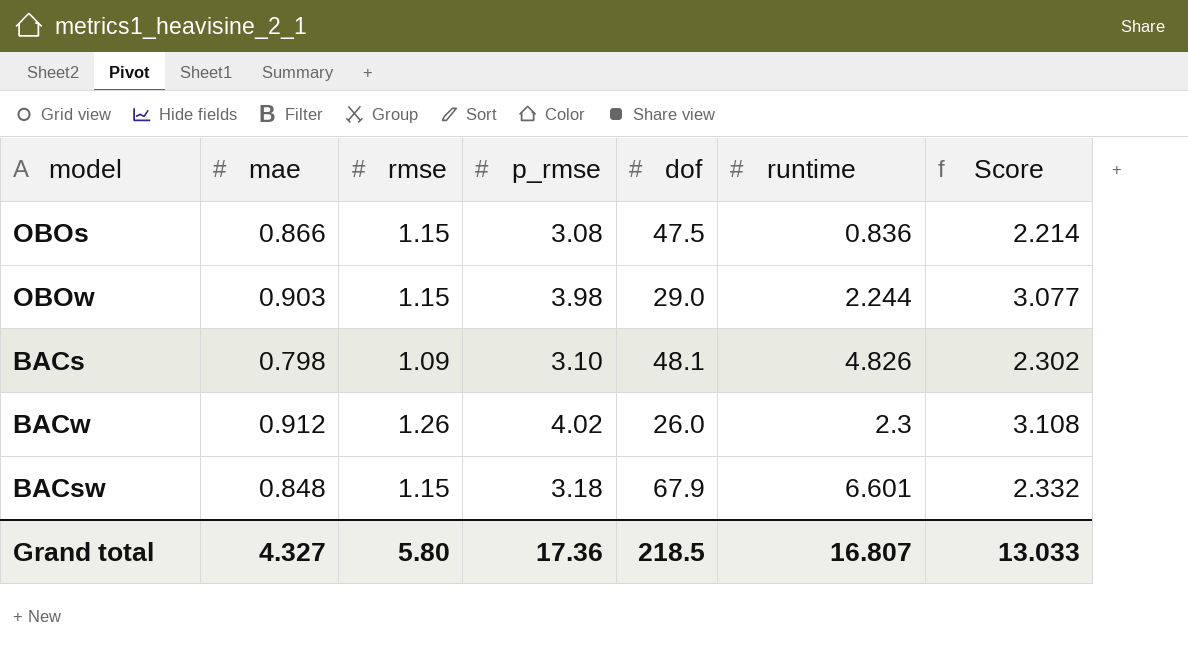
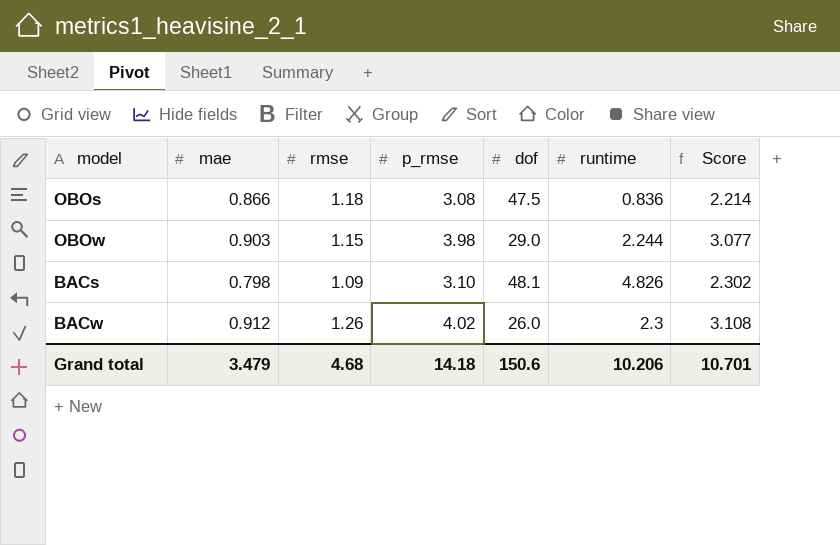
row BACsw: 0.848 | 1.15 | 3.18 | 67.9 | 6.601 | 2.332 -> none
OBOs | rmse: 1.15 -> 1.18
Grand total | mae: 4.327 -> 3.479
Grand total | rmse: 5.80 -> 4.68
Grand total | p_rmse: 17.36 -> 14.18
Grand total | dof: 218.5 -> 150.6
Grand total | runtime: 16.807 -> 10.206
Grand total | Score: 13.033 -> 10.701

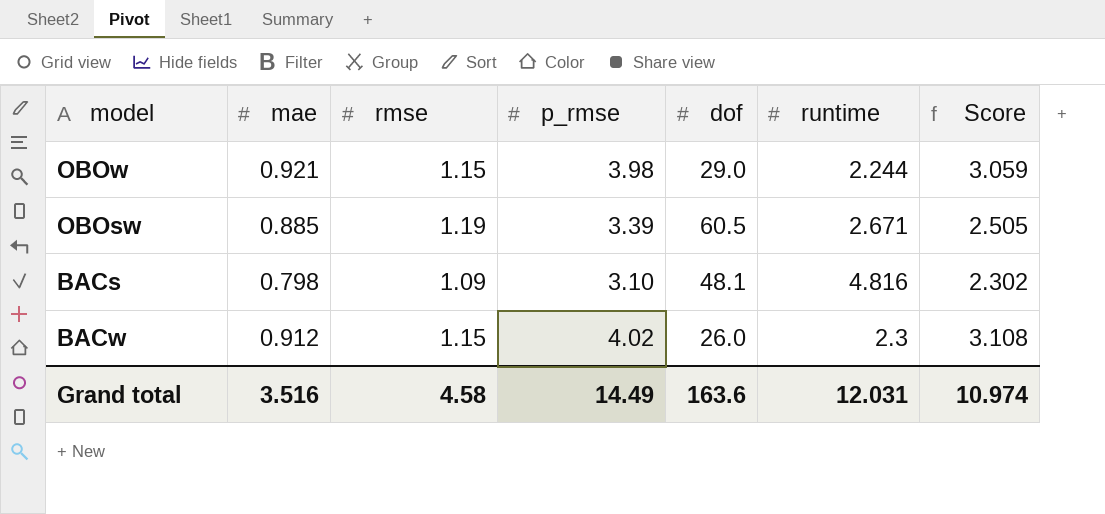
row OBOs: 0.866 | 1.18 | 3.08 | 47.5 | 0.836 | 2.214 -> none
OBOw | mae: 0.903 -> 0.921
OBOw | Score: 3.077 -> 3.059
row OBOsw: none -> 0.885 | 1.19 | 3.39 | 60.5 | 2.671 | 2.505
BACs | runtime: 4.826 -> 4.816
BACw | rmse: 1.26 -> 1.15
Grand total | mae: 3.479 -> 3.516
Grand total | rmse: 4.68 -> 4.58
Grand total | p_rmse: 14.18 -> 14.49
Grand total | dof: 150.6 -> 163.6
Grand total | runtime: 10.206 -> 12.031
Grand total | Score: 10.701 -> 10.974

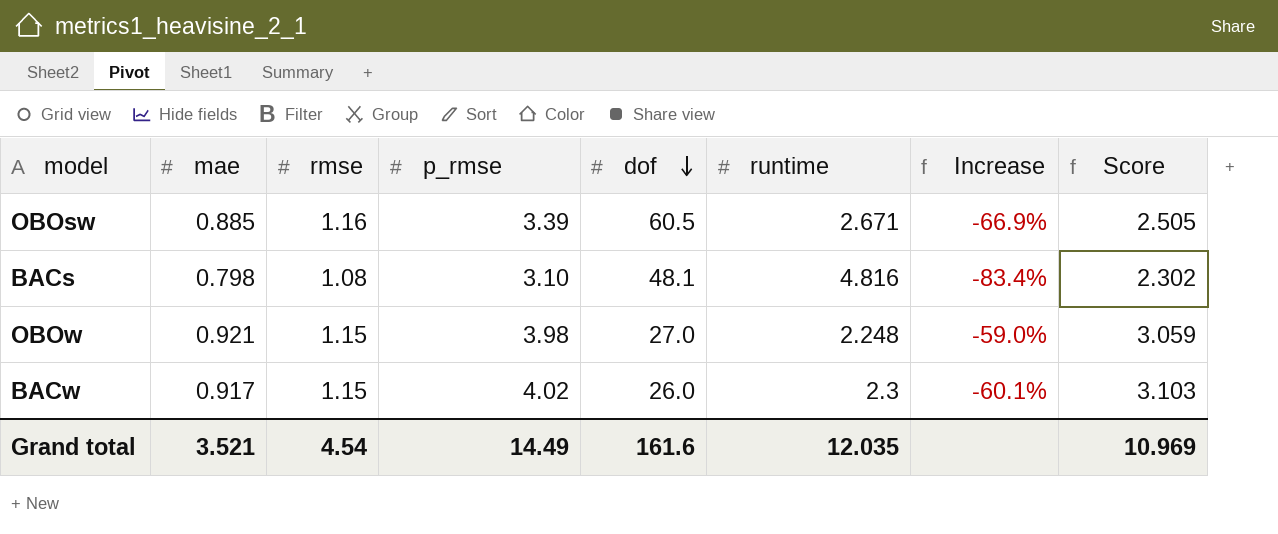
row order: none -> dof descending
column Increase | formula: none -> ([mae] - [runtime]) / [runtime]
OBOsw | rmse: 1.19 -> 1.16
BACs | rmse: 1.09 -> 1.08
OBOw | dof: 29.0 -> 27.0
OBOw | runtime: 2.244 -> 2.248
BACw | mae: 0.912 -> 0.917
BACw | Score: 3.108 -> 3.103
Grand total | mae: 3.516 -> 3.521
Grand total | rmse: 4.58 -> 4.54
Grand total | dof: 163.6 -> 161.6
Grand total | runtime: 12.031 -> 12.035
Grand total | Score: 10.974 -> 10.969

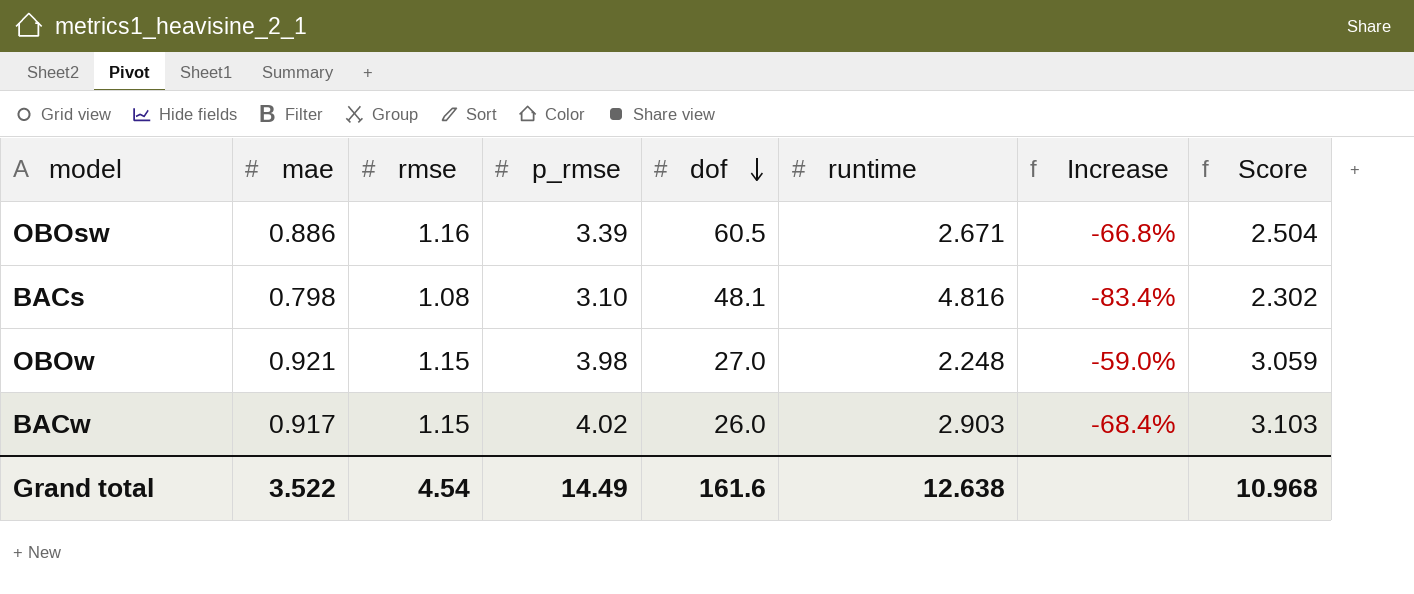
OBOsw | mae: 0.885 -> 0.886
OBOsw | Increase: -66.9% -> -66.8%
OBOsw | Score: 2.505 -> 2.504
BACw | runtime: 2.3 -> 2.903
BACw | Increase: -60.1% -> -68.4%
Grand total | mae: 3.521 -> 3.522
Grand total | runtime: 12.035 -> 12.638
Grand total | Score: 10.969 -> 10.968

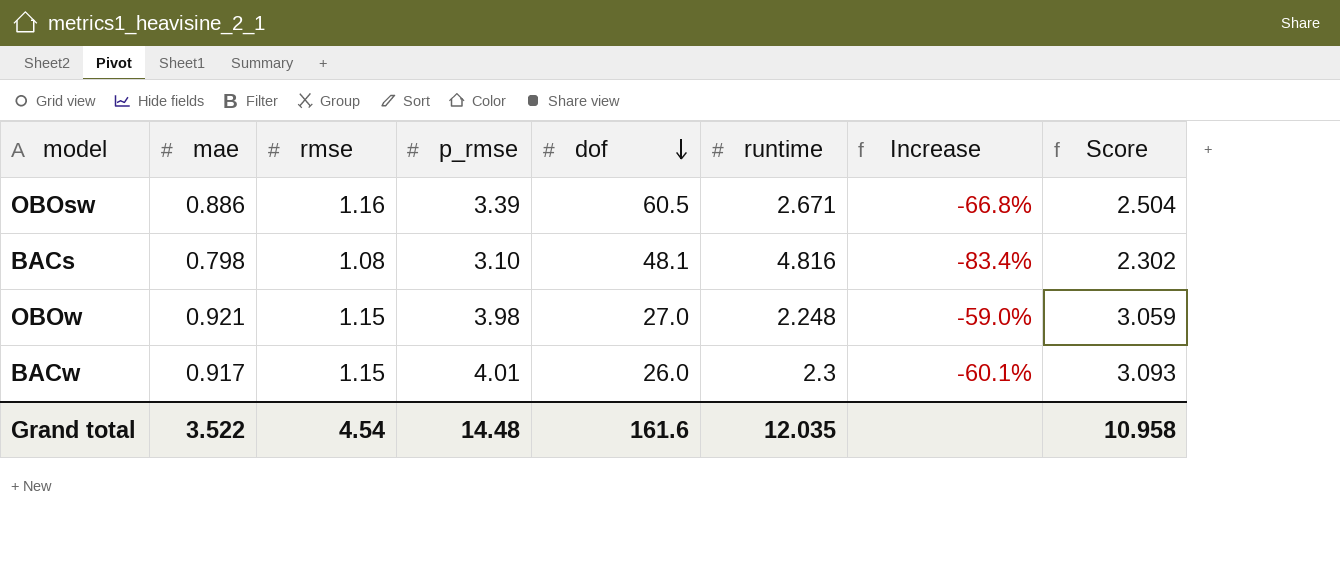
BACw | p_rmse: 4.02 -> 4.01
BACw | runtime: 2.903 -> 2.3
BACw | Increase: -68.4% -> -60.1%
BACw | Score: 3.103 -> 3.093
Grand total | p_rmse: 14.49 -> 14.48
Grand total | runtime: 12.638 -> 12.035
Grand total | Score: 10.968 -> 10.958

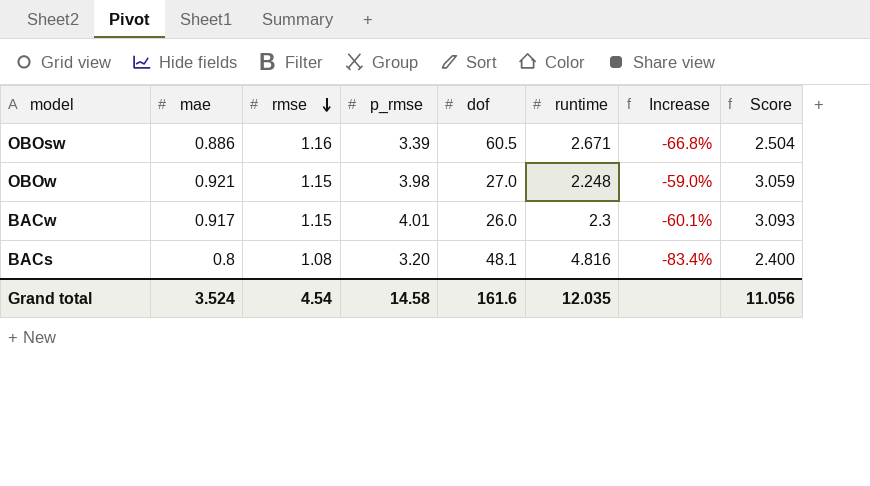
row order: dof descending -> rmse descending
BACs | mae: 0.798 -> 0.8
BACs | p_rmse: 3.10 -> 3.20
BACs | Score: 2.302 -> 2.400
Grand total | mae: 3.522 -> 3.524
Grand total | p_rmse: 14.48 -> 14.58
Grand total | Score: 10.958 -> 11.056

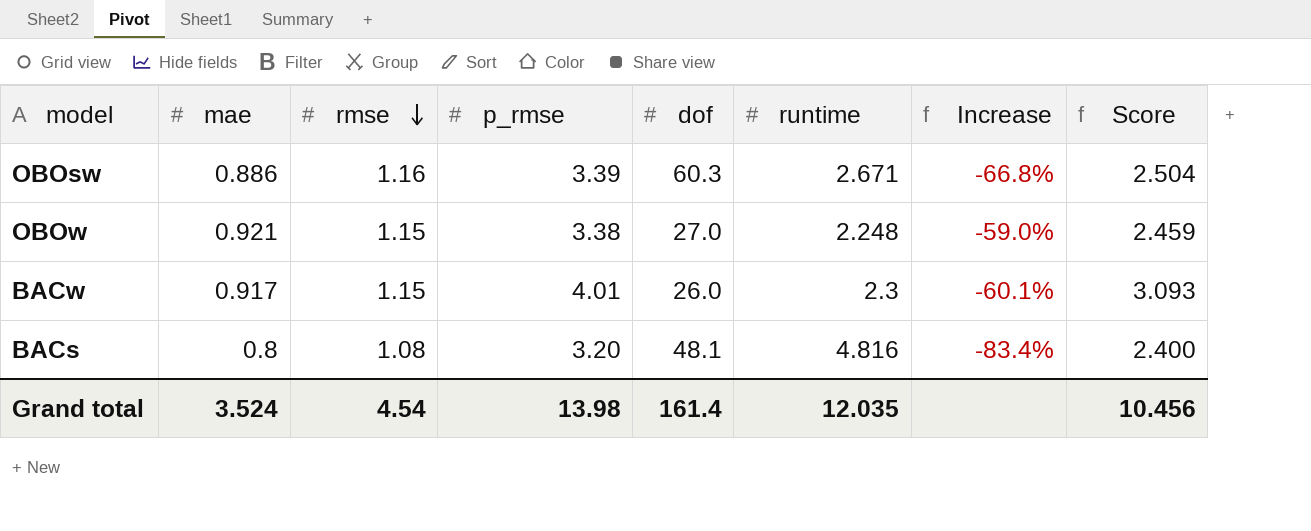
OBOsw | dof: 60.5 -> 60.3
OBOw | p_rmse: 3.98 -> 3.38
OBOw | Score: 3.059 -> 2.459
Grand total | p_rmse: 14.58 -> 13.98
Grand total | dof: 161.6 -> 161.4
Grand total | Score: 11.056 -> 10.456

